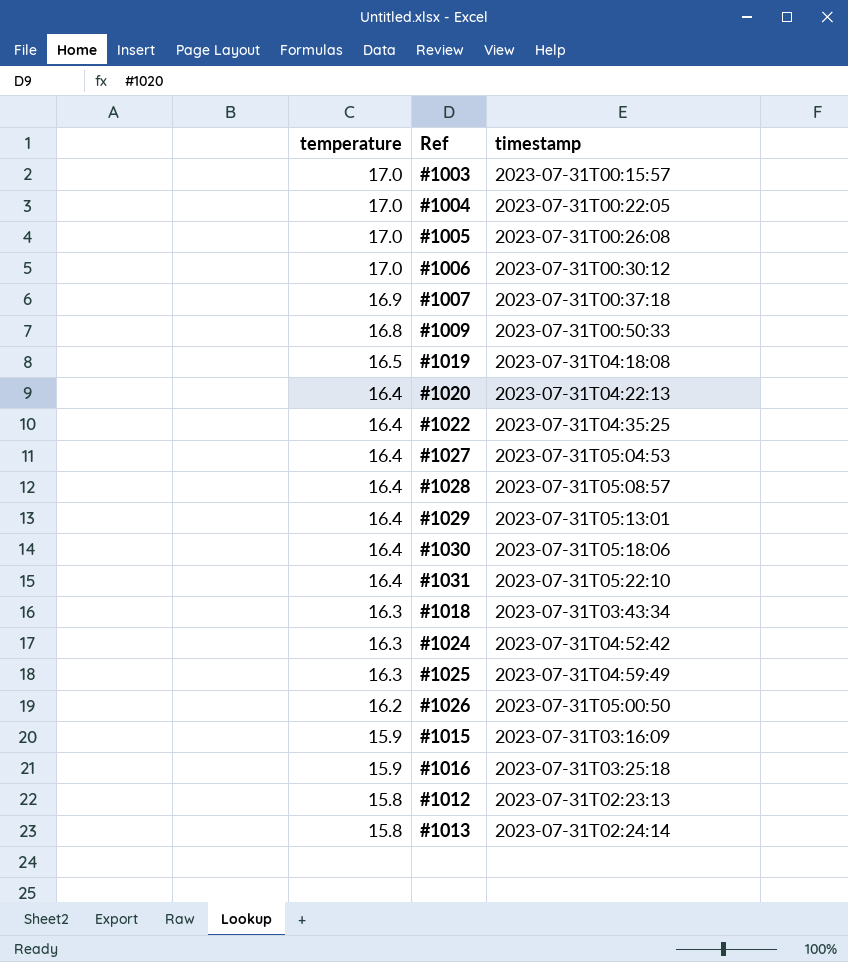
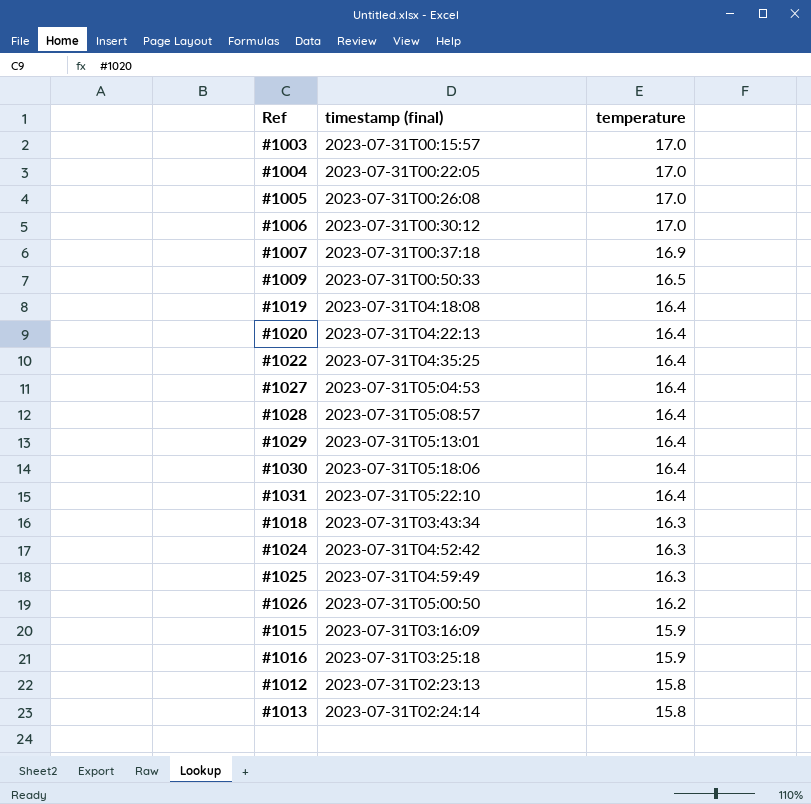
column name: timestamp -> timestamp (final)
column temperature | position: 1 -> 3
#1009 | temperature: 16.8 -> 16.5
#1019 | temperature: 16.5 -> 16.4

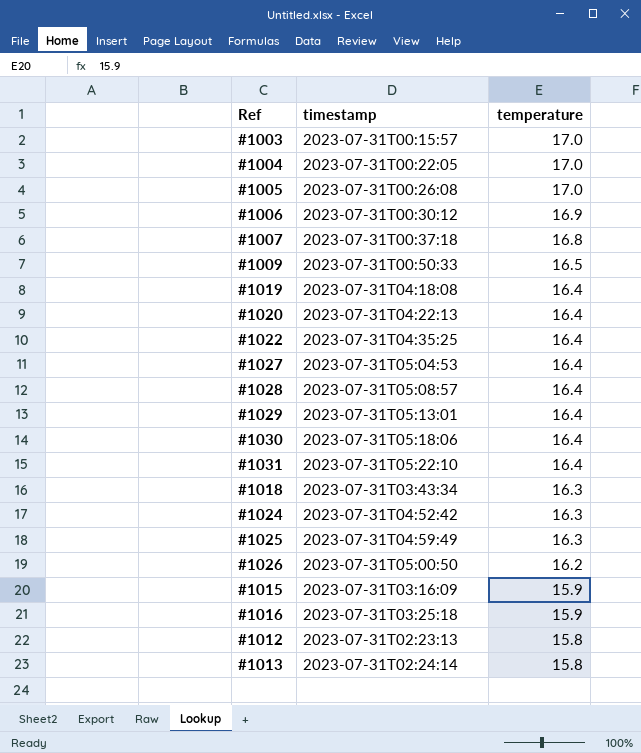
column name: timestamp (final) -> timestamp
#1006 | temperature: 17.0 -> 16.9
#1007 | temperature: 16.9 -> 16.8

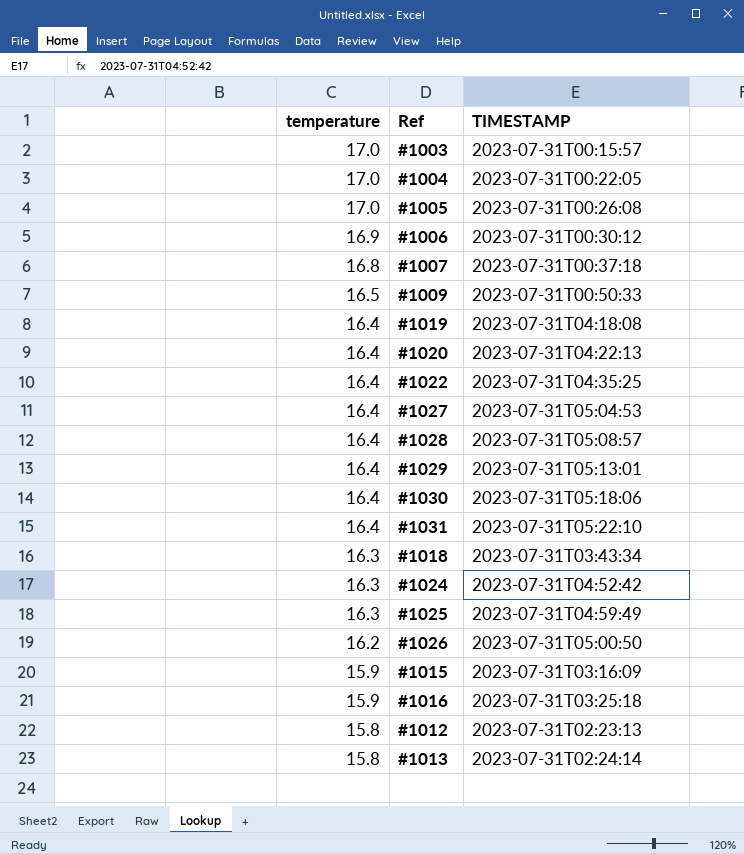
column temperature | position: 3 -> 1
column name: timestamp -> TIMESTAMP

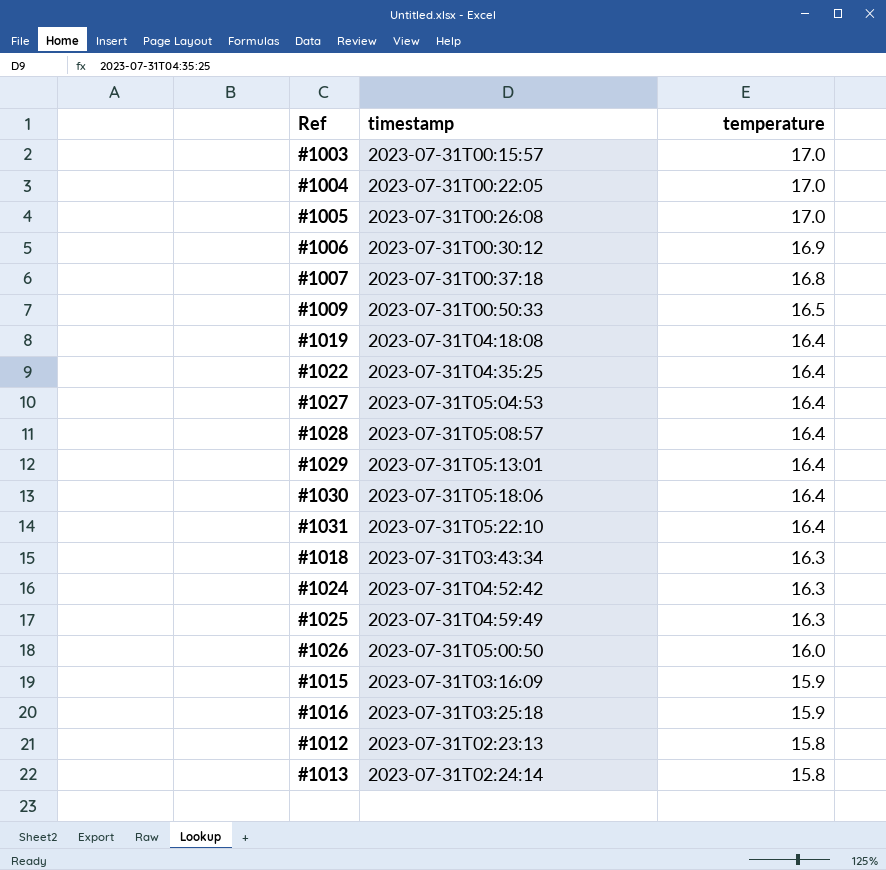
column name: TIMESTAMP -> timestamp
column temperature | position: 1 -> 3
row #1020: 16.4 | 2023-07-31T04:22:13 -> none
#1026 | temperature: 16.2 -> 16.0

